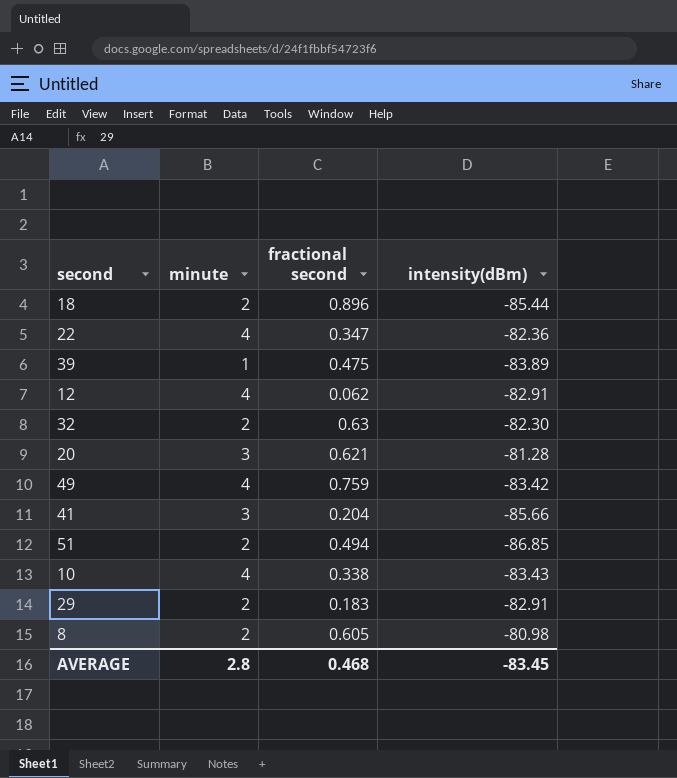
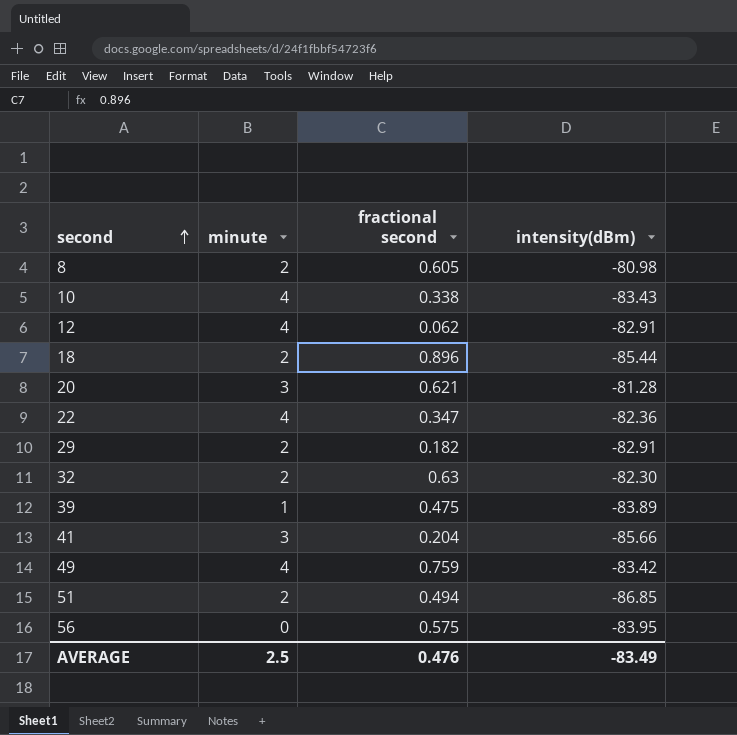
row order: none -> second ascending
29 | fractional second: 0.183 -> 0.182
row 56: none -> 0 | 0.575 | -83.95
AVERAGE | minute: 2.8 -> 2.5
AVERAGE | fractional second: 0.468 -> 0.476
AVERAGE | intensity(dBm): -83.45 -> -83.49

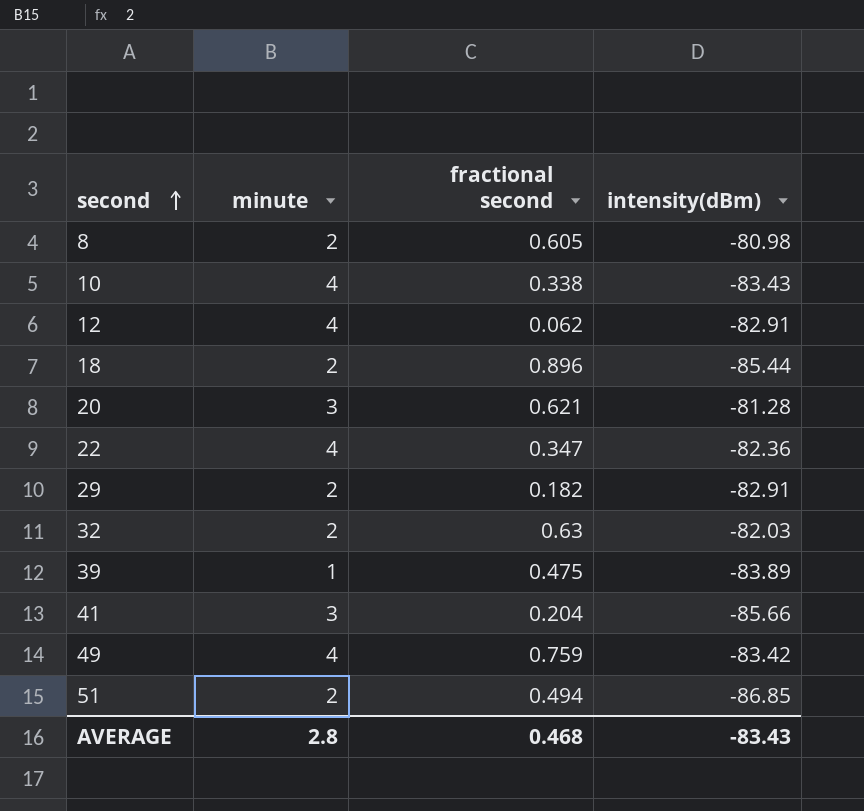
row 56: 0 | 0.575 | -83.95 -> none
32 | intensity(dBm): -82.30 -> -82.03
AVERAGE | minute: 2.5 -> 2.8
AVERAGE | fractional second: 0.476 -> 0.468
AVERAGE | intensity(dBm): -83.49 -> -83.43

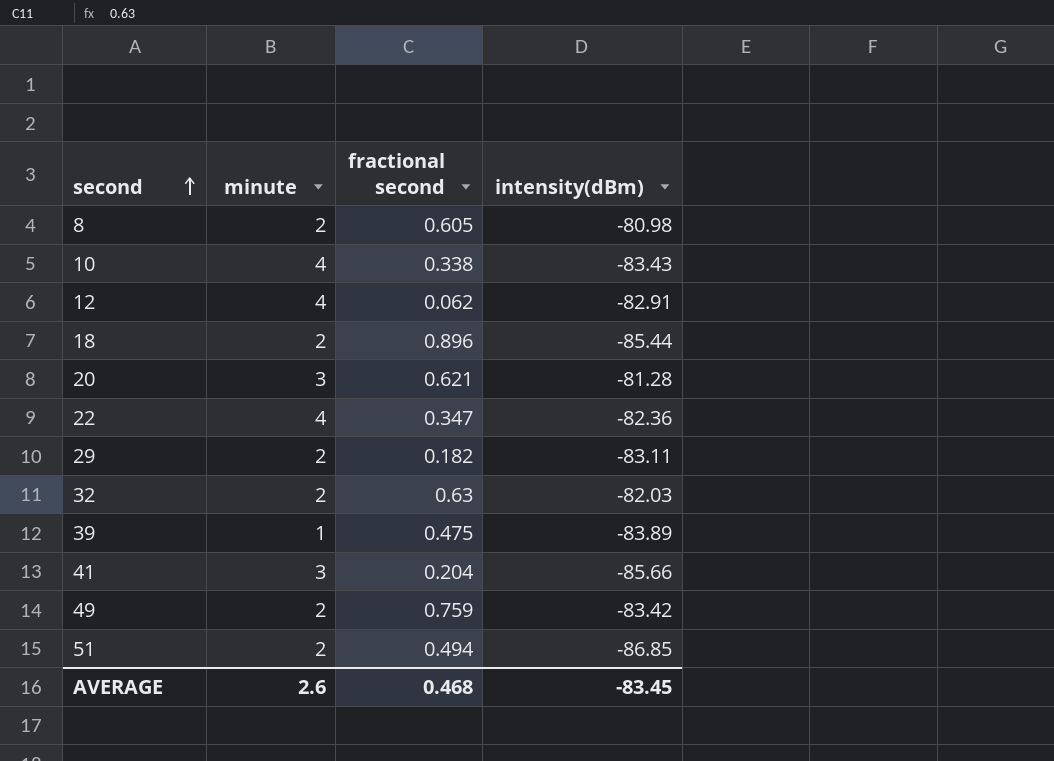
29 | intensity(dBm): -82.91 -> -83.11
49 | minute: 4 -> 2
AVERAGE | minute: 2.8 -> 2.6
AVERAGE | intensity(dBm): -83.43 -> -83.45

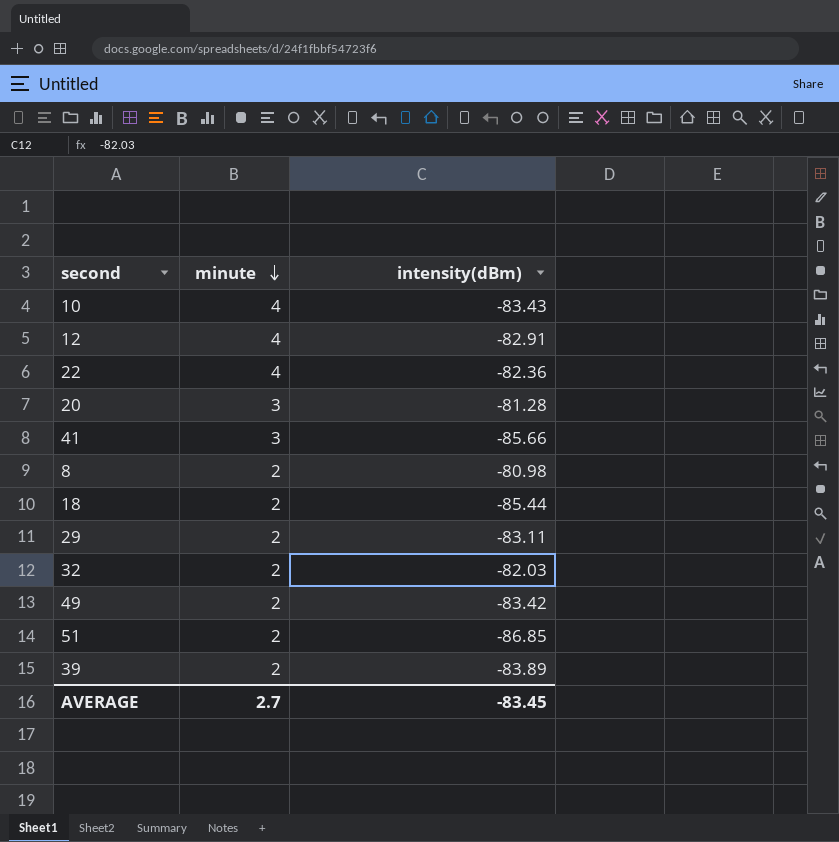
row order: second ascending -> minute descending
column fractional second | position: 3 -> none
39 | minute: 1 -> 2
AVERAGE | minute: 2.6 -> 2.7

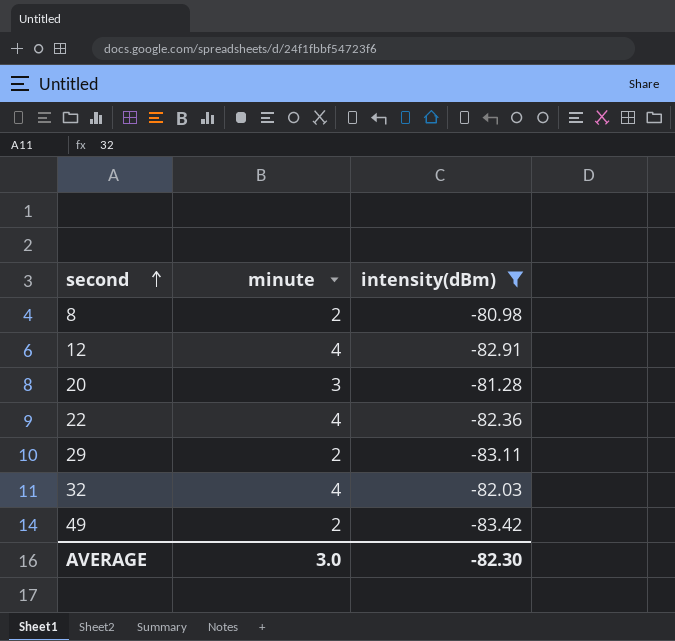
filter: none -> intensity(dBm) >= -83.42
row order: minute descending -> second ascending
32 | minute: 2 -> 4
AVERAGE | minute: 2.7 -> 3.0
AVERAGE | intensity(dBm): -83.45 -> -82.30

